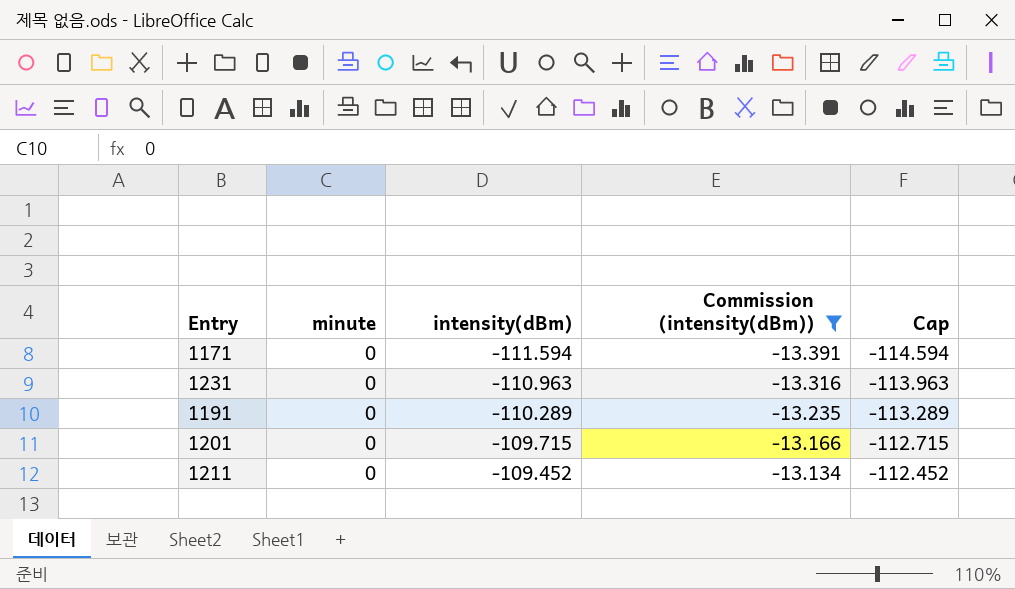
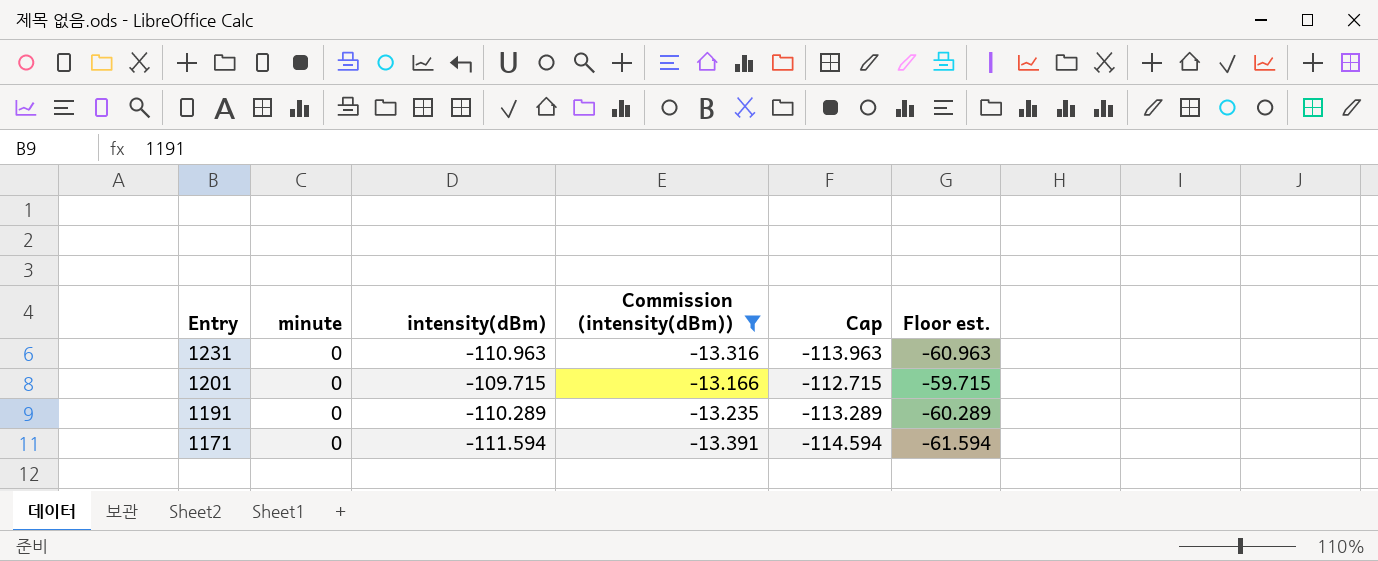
row order: intensity(dBm) ascending -> Entry descending
column Floor est. | formula: none -> [intensity(dBm)] + 50
row 1211: 0 | -109.452 | -13.134 | -112.452 -> none

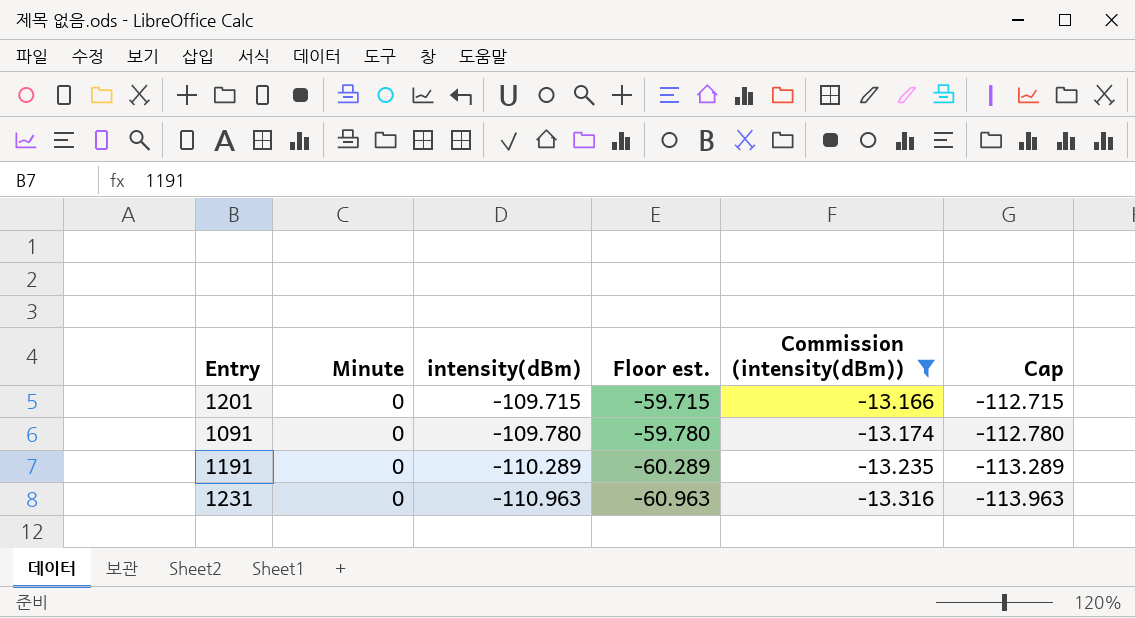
row order: Entry descending -> intensity(dBm) descending
column name: minute -> Minute
column Floor est. | position: 6 -> 4
row 1171: 0 | -111.594 | -13.391 | -114.594 | -61.594 -> none
row 1091: none -> 0 | -109.780 | -59.780 | -13.174 | -112.780

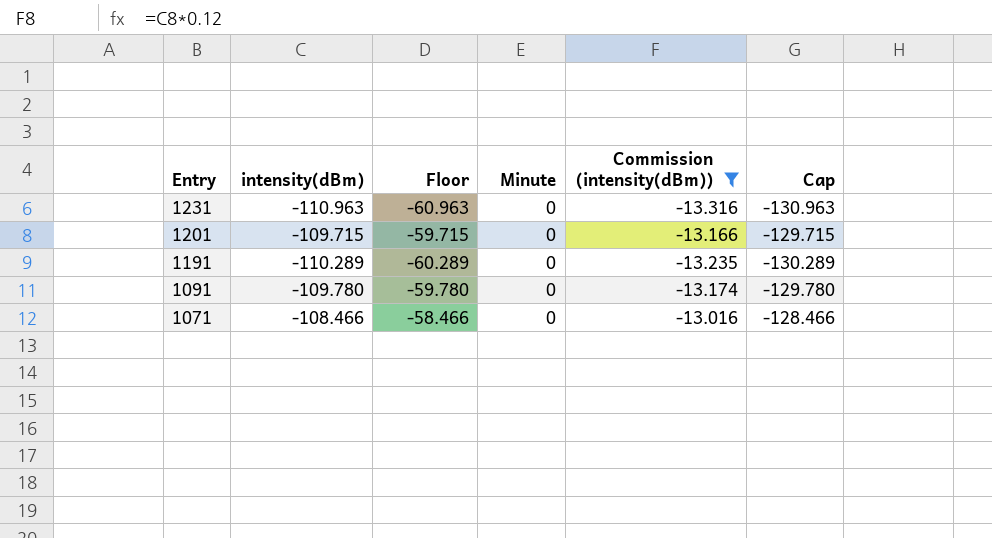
row order: intensity(dBm) descending -> Entry descending
column name: Floor est. -> Floor
column Minute | position: 2 -> 4
column Cap | formula: [intensity(dBm)] - 3 -> [intensity(dBm)] - 20
row 1071: none -> -108.466 | -58.466 | 0 | -13.016 | -128.466

